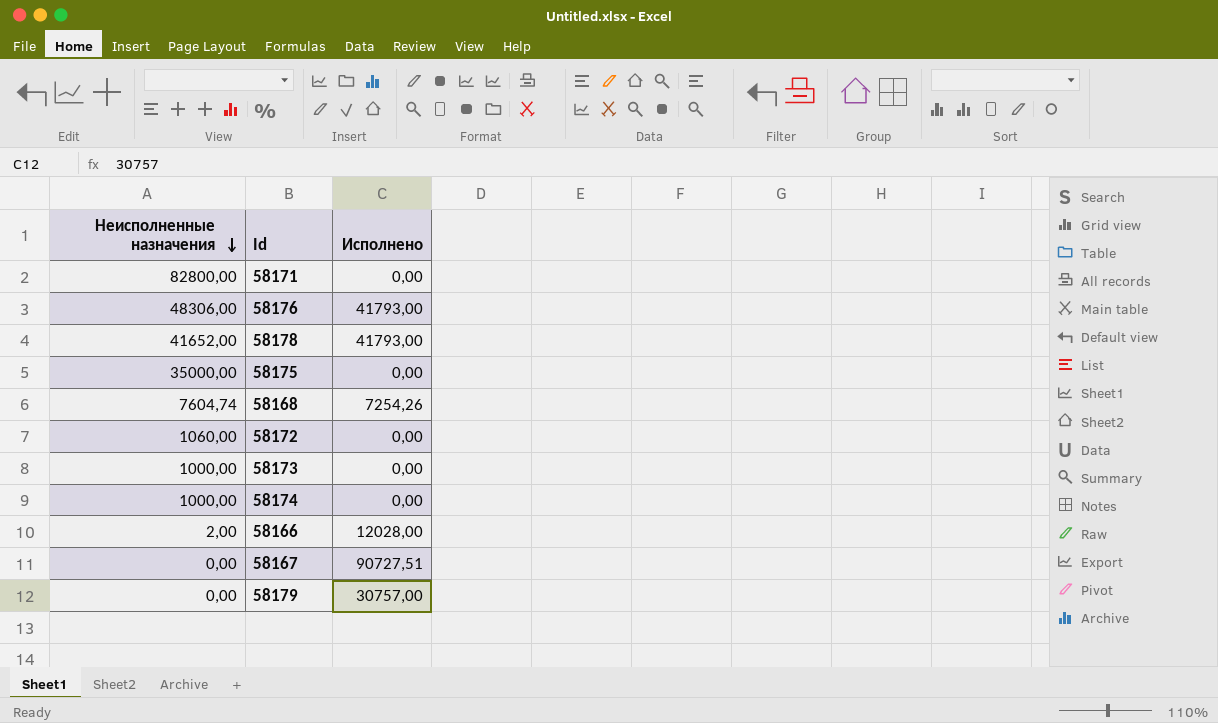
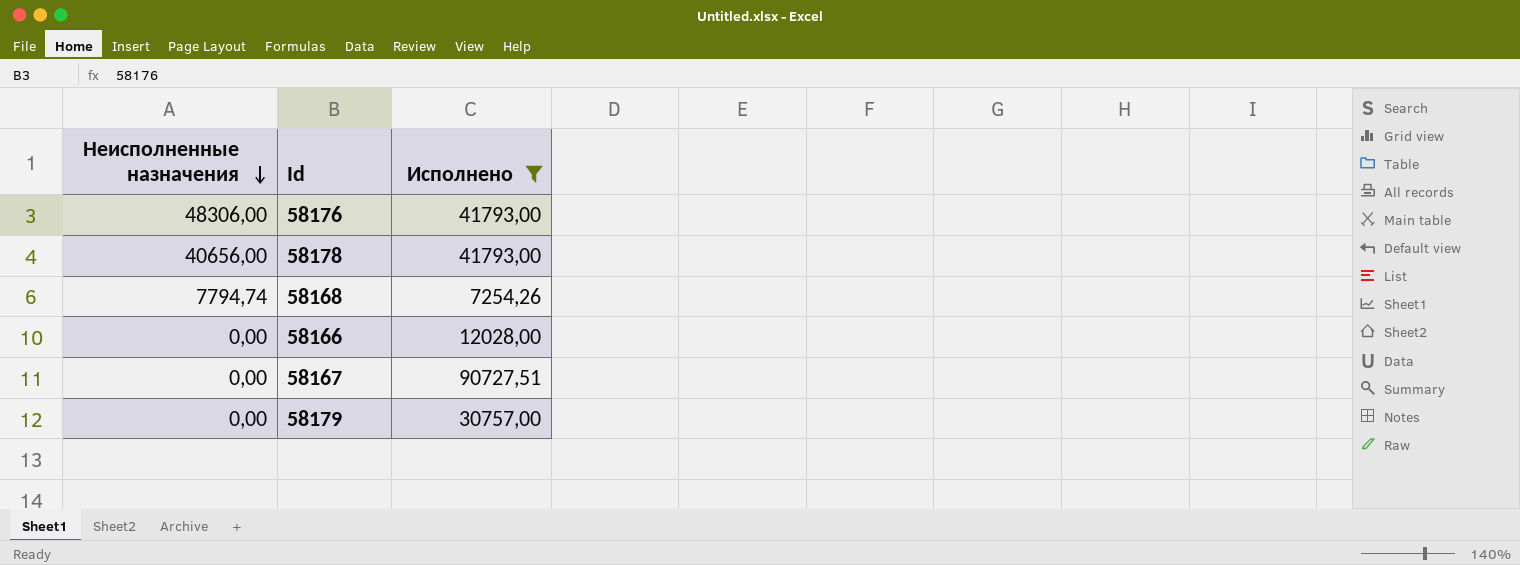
filter: none -> Исполнено != 0,00
58178 | Неисполненные назначения: 41652,00 -> 40656,00
58168 | Неисполненные назначения: 7604,74 -> 7794,74
58166 | Неисполненные назначения: 2,00 -> 0,00

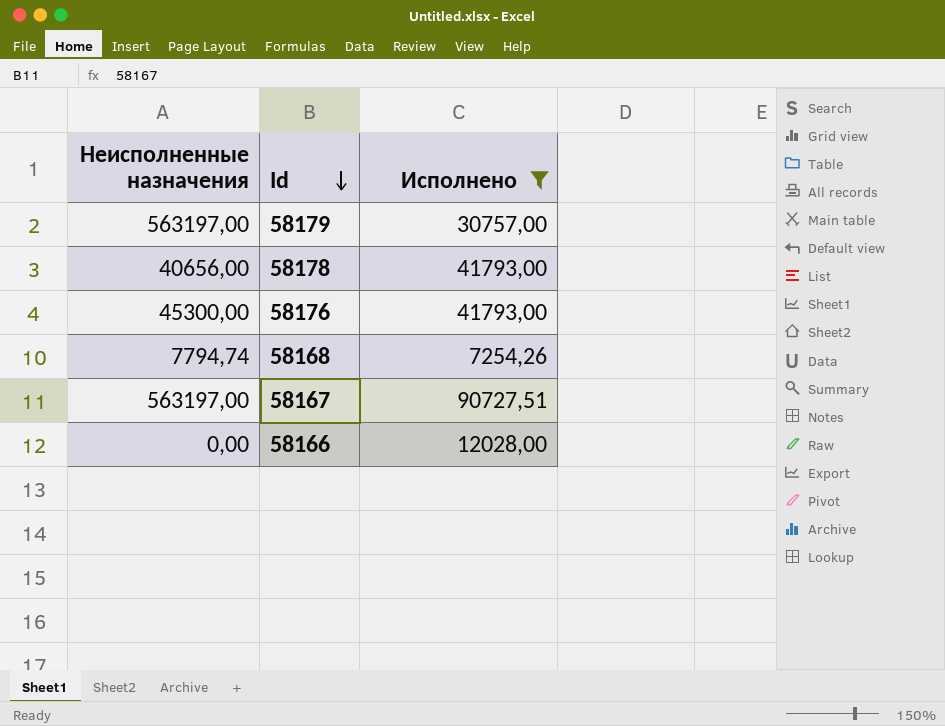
row order: Неисполненные назначения descending -> Id descending
58179 | Неисполненные назначения: 0,00 -> 563197,00
58176 | Неисполненные назначения: 48306,00 -> 45300,00
58167 | Неисполненные назначения: 0,00 -> 563197,00

